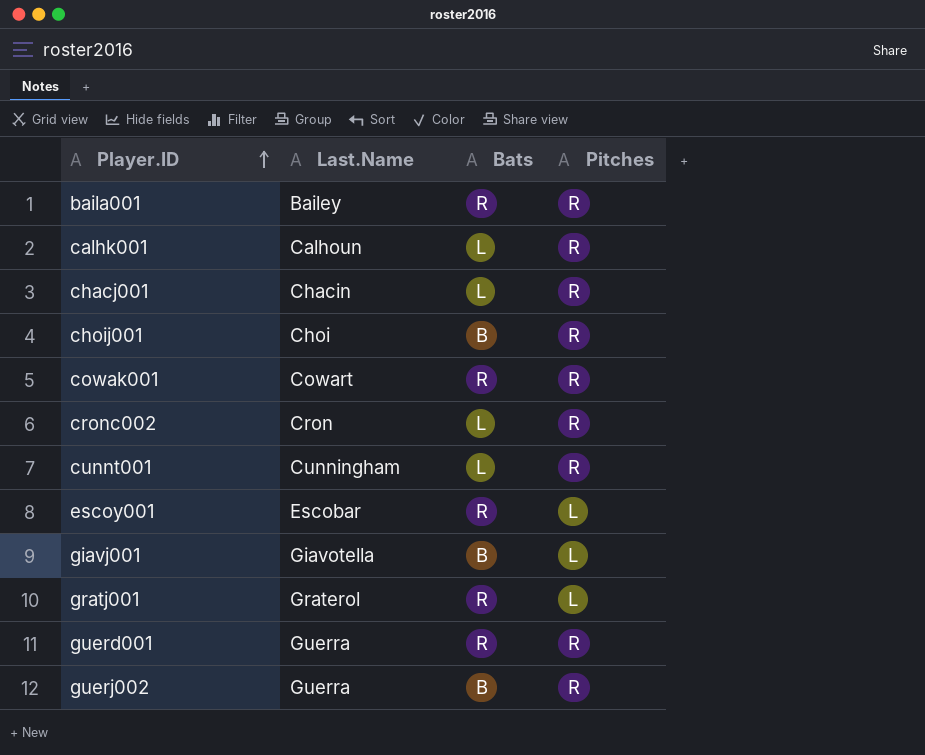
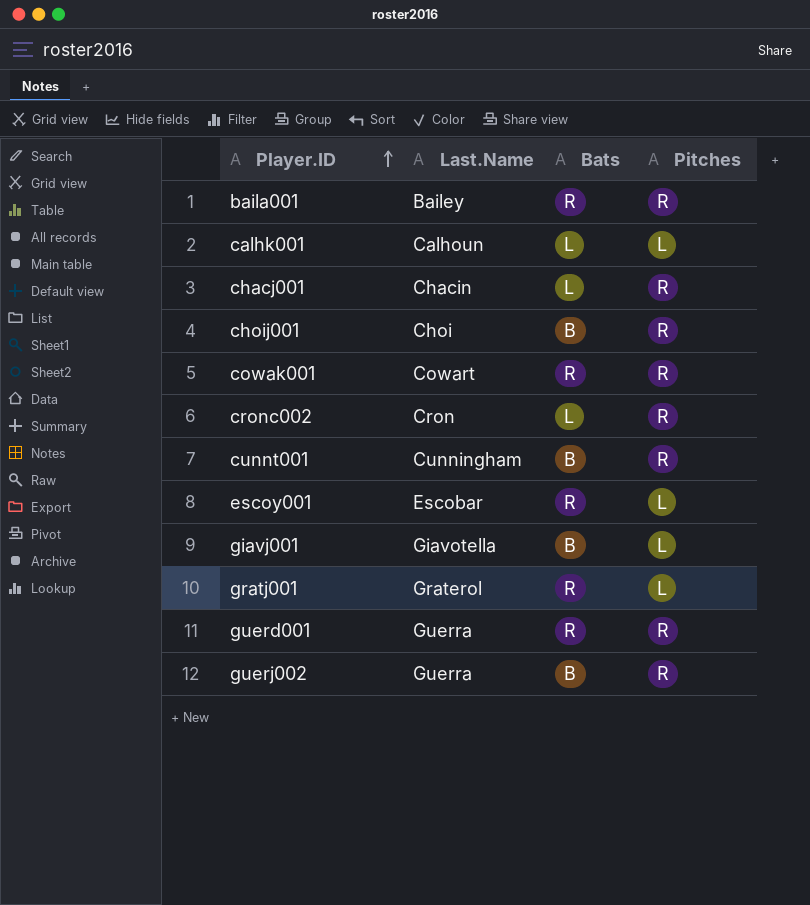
calhk001 | Pitches: R -> L
cunnt001 | Bats: L -> B

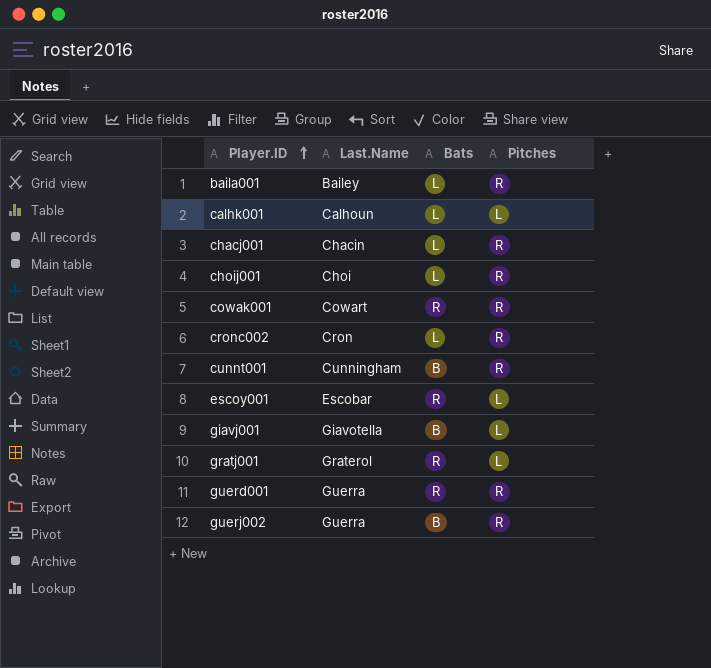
baila001 | Bats: R -> L
choij001 | Bats: B -> L

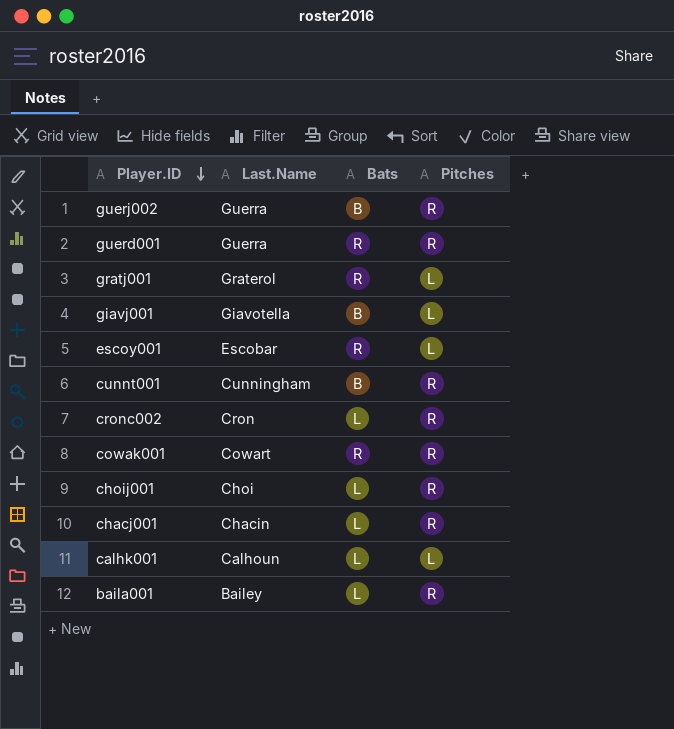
row order: Player.ID ascending -> Player.ID descending

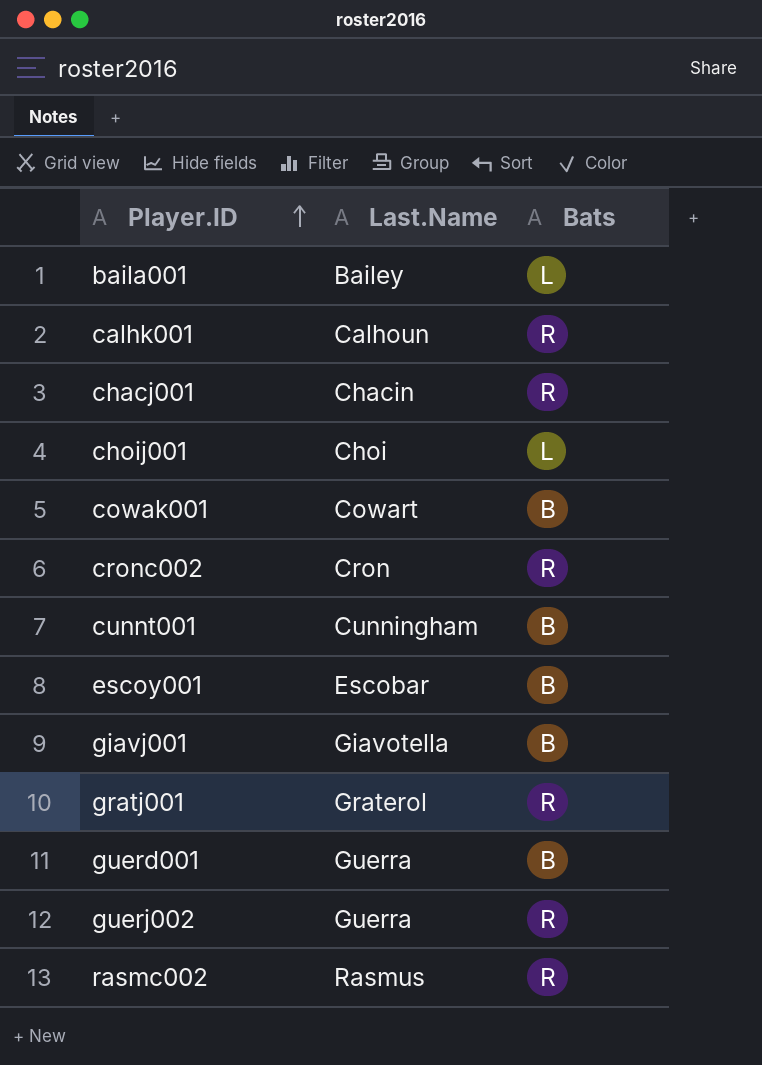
row order: Player.ID descending -> Player.ID ascending
column Pitches | position: 4 -> none
calhk001 | Bats: L -> R
chacj001 | Bats: L -> R
cowak001 | Bats: R -> B
cronc002 | Bats: L -> R
escoy001 | Bats: R -> B
guerd001 | Bats: R -> B
guerj002 | Bats: B -> R
row rasmc002: none -> Rasmus | R

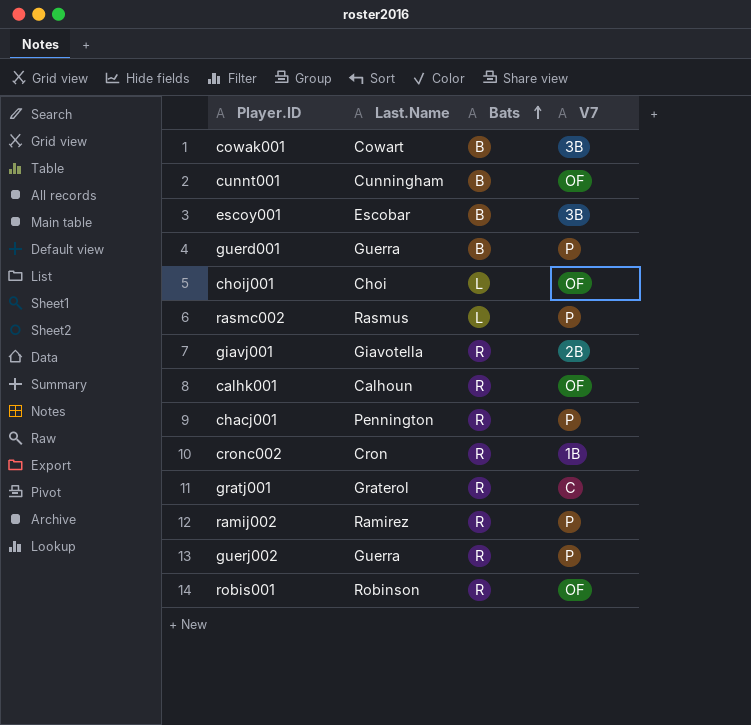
row order: Player.ID ascending -> Bats ascending
column V7 | position: none -> 4
row baila001: Bailey | L -> none
rasmc002 | Bats: R -> L
giavj001 | Bats: B -> R
chacj001 | Last.Name: Chacin -> Pennington
row ramij002: none -> Ramirez | R | P
row robis001: none -> Robinson | R | OF

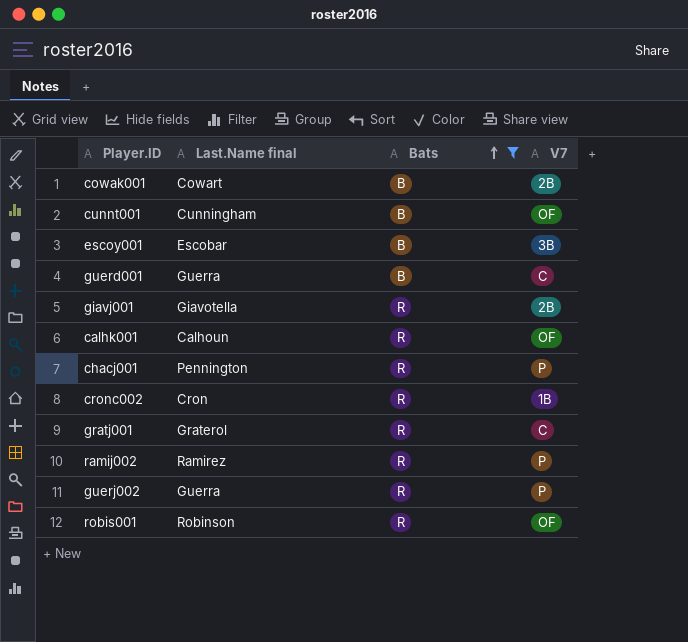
filter: none -> Bats != L
column name: Last.Name -> Last.Name final
cowak001 | V7: 3B -> 2B
guerd001 | V7: P -> C

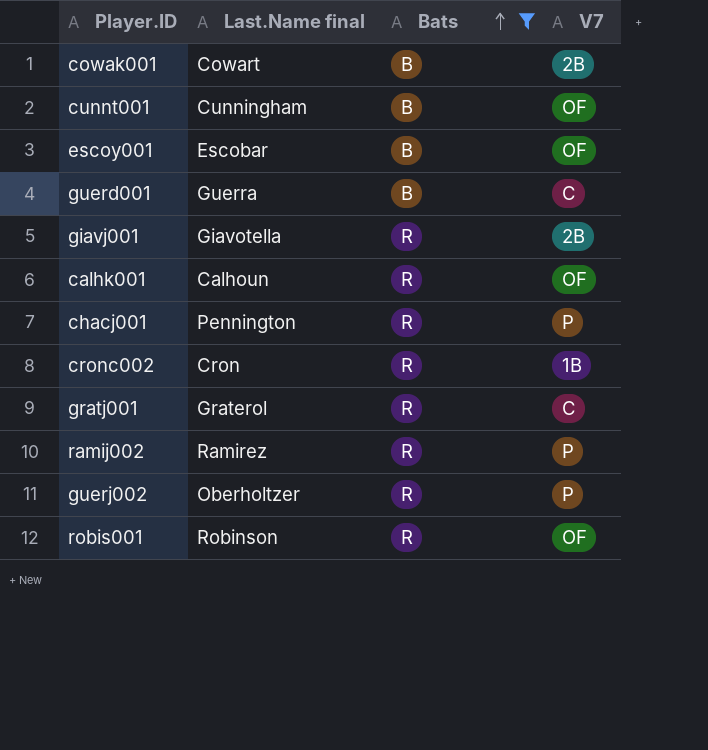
escoy001 | V7: 3B -> OF
guerj002 | Last.Name final: Guerra -> Oberholtzer

